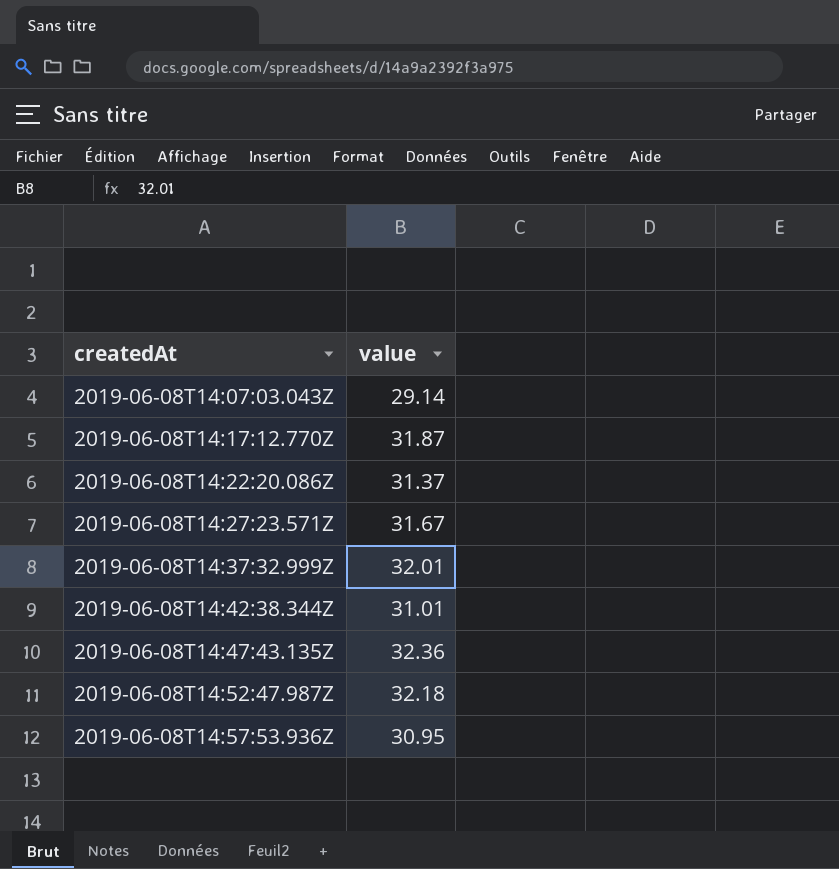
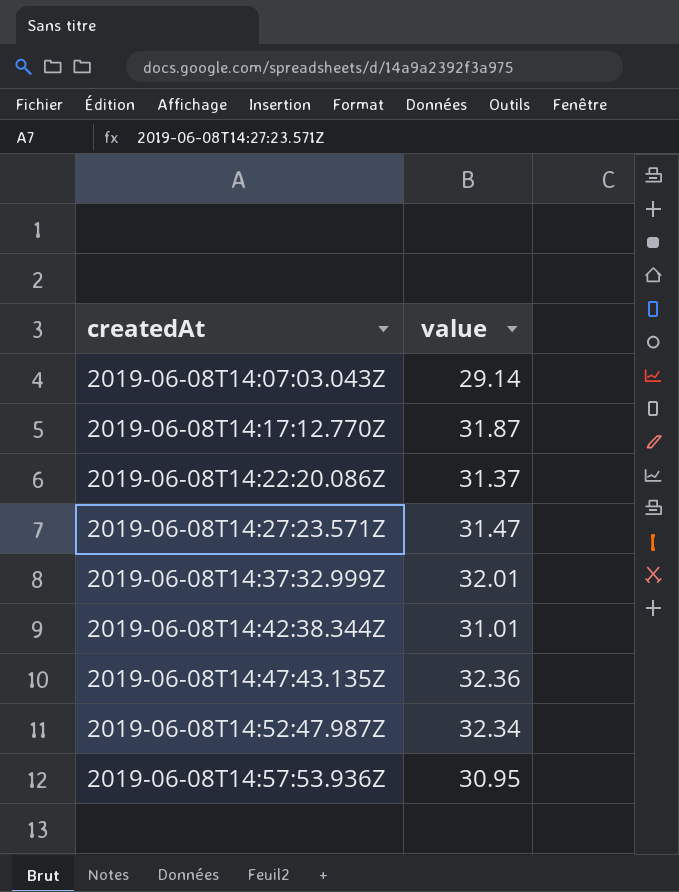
2019-06-08T14:27:23.571Z | value: 31.67 -> 31.47
2019-06-08T14:52:47.987Z | value: 32.18 -> 32.34

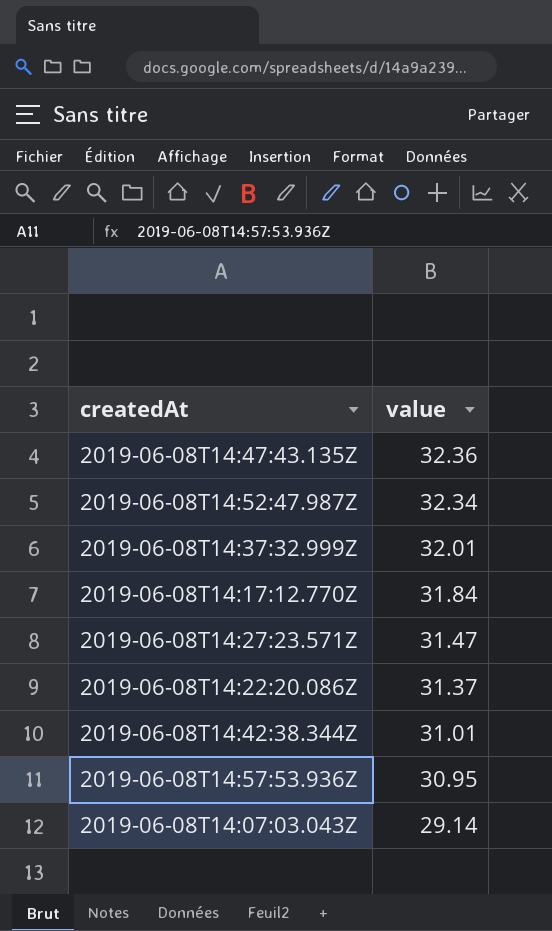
row order: createdAt ascending -> value descending
2019-06-08T14:17:12.770Z | value: 31.87 -> 31.84

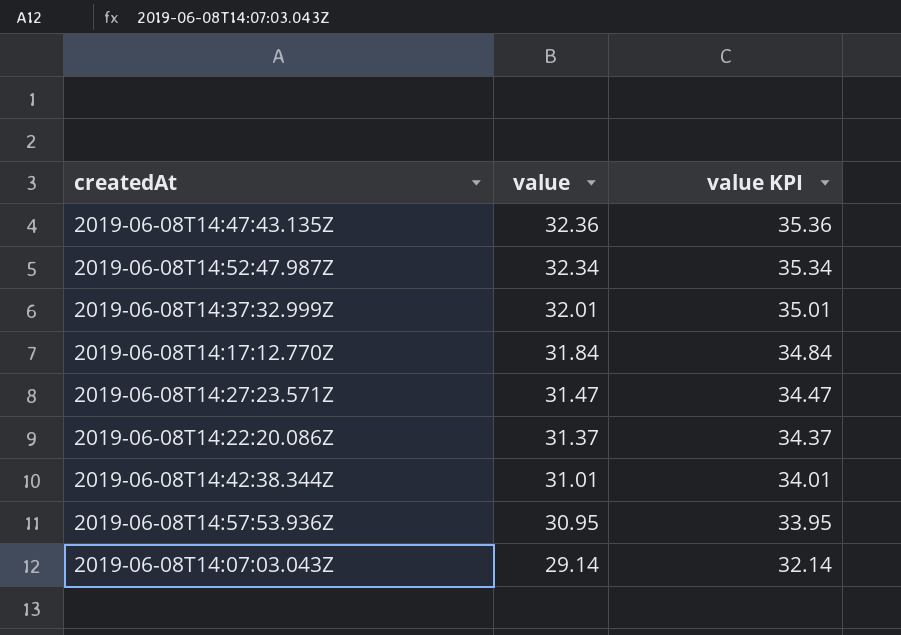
column value KPI | formula: none -> [value] + 3

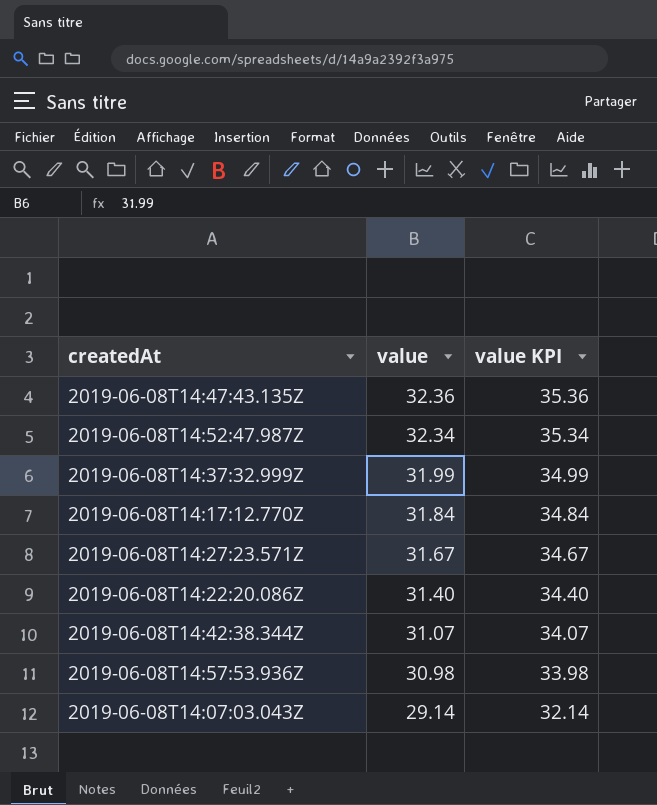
2019-06-08T14:37:32.999Z | value: 32.01 -> 31.99
2019-06-08T14:37:32.999Z | value KPI: 35.01 -> 34.99
2019-06-08T14:27:23.571Z | value: 31.47 -> 31.67
2019-06-08T14:27:23.571Z | value KPI: 34.47 -> 34.67
2019-06-08T14:22:20.086Z | value: 31.37 -> 31.40
2019-06-08T14:22:20.086Z | value KPI: 34.37 -> 34.40
2019-06-08T14:42:38.344Z | value: 31.01 -> 31.07
2019-06-08T14:42:38.344Z | value KPI: 34.01 -> 34.07
2019-06-08T14:57:53.936Z | value: 30.95 -> 30.98
2019-06-08T14:57:53.936Z | value KPI: 33.95 -> 33.98

